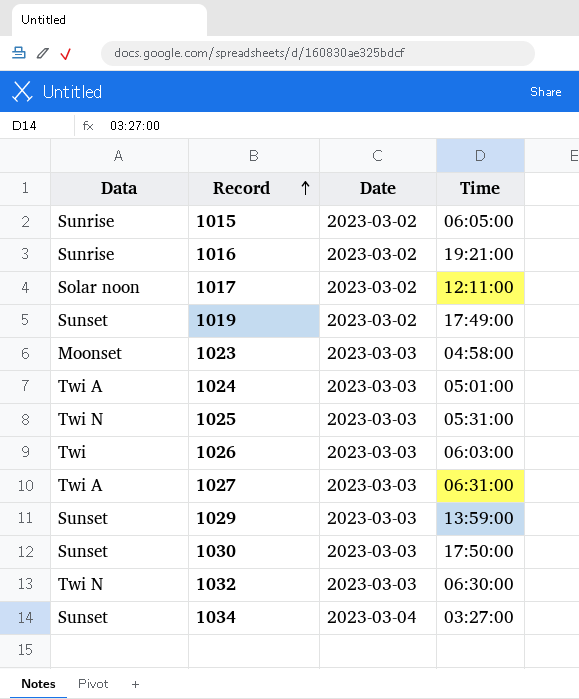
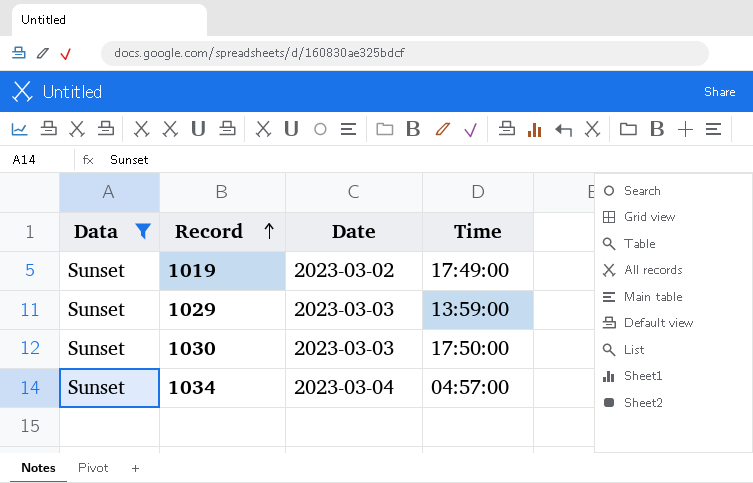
filter: none -> Data = Sunset
1034 | Time: 03:27:00 -> 04:57:00

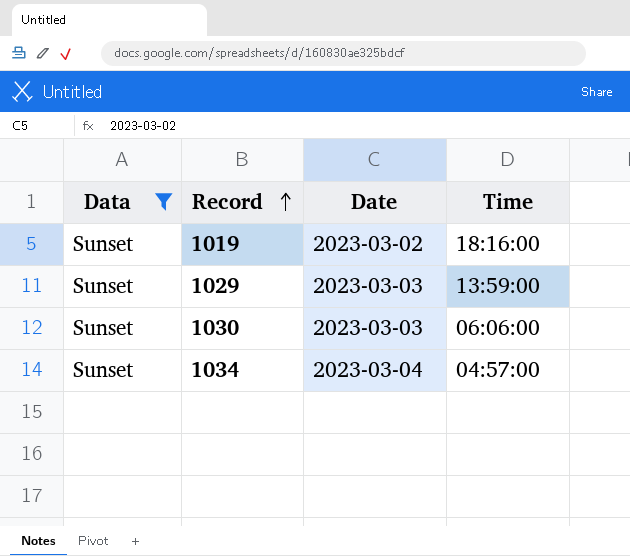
1019 | Time: 17:49:00 -> 18:16:00
1030 | Time: 17:50:00 -> 06:06:00

